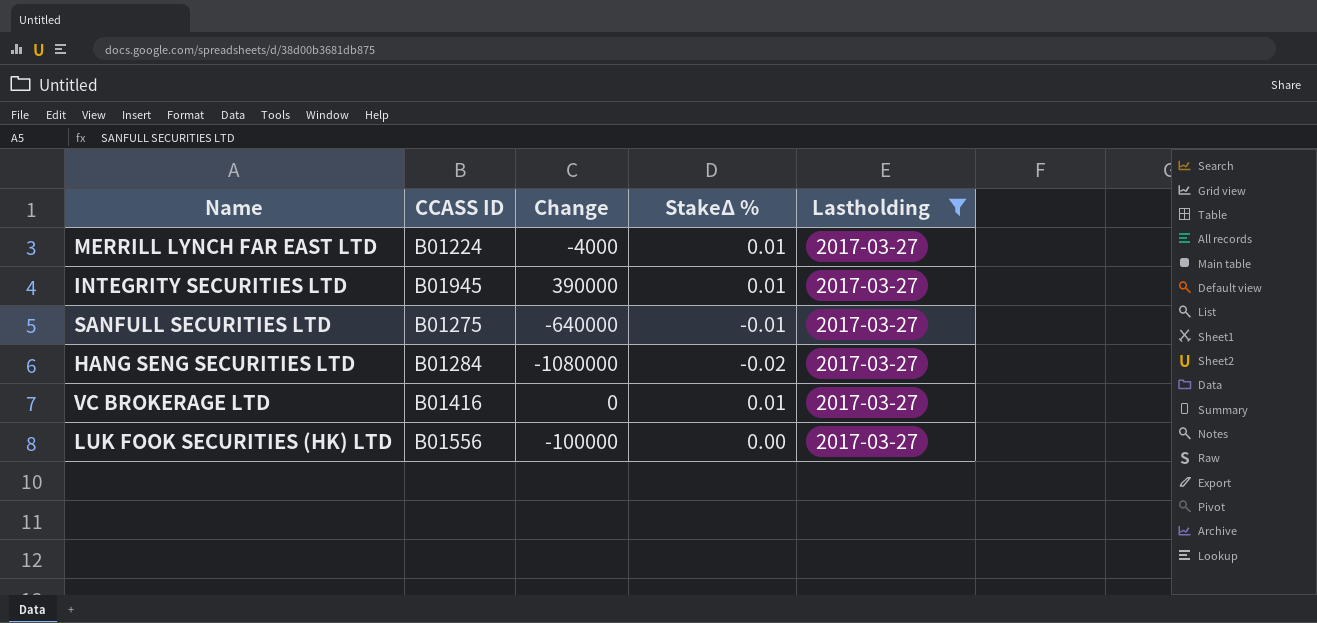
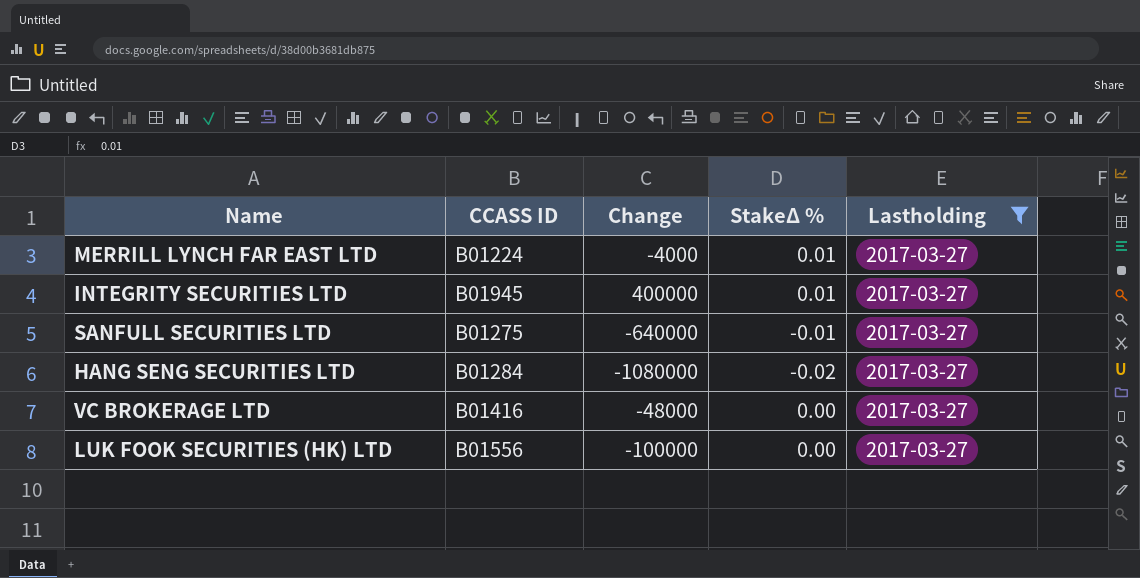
INTEGRITY SECURITIES LTD | Change: 390000 -> 400000
VC BROKERAGE LTD | Change: 0 -> -48000
VC BROKERAGE LTD | StakeΔ %: 0.01 -> 0.00

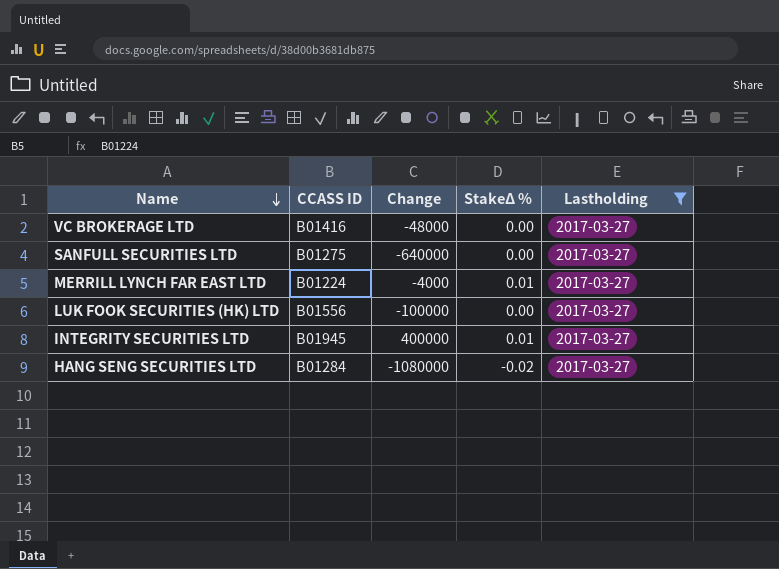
row order: none -> Name descending
SANFULL SECURITIES LTD | StakeΔ %: -0.01 -> 0.00

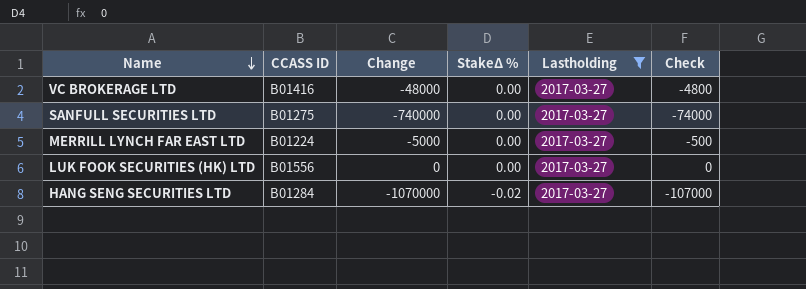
column Check | formula: none -> [Change] * 0.1
row INTEGRITY SECURITIES LTD: B01945 | 400000 | 0.01 | 2017-03-27 -> none
SANFULL SECURITIES LTD | Change: -640000 -> -740000
MERRILL LYNCH FAR EAST LTD | Change: -4000 -> -5000
MERRILL LYNCH FAR EAST LTD | StakeΔ %: 0.01 -> 0.00
LUK FOOK SECURITIES (HK) LTD | Change: -100000 -> 0
HANG SENG SECURITIES LTD | Change: -1080000 -> -1070000

